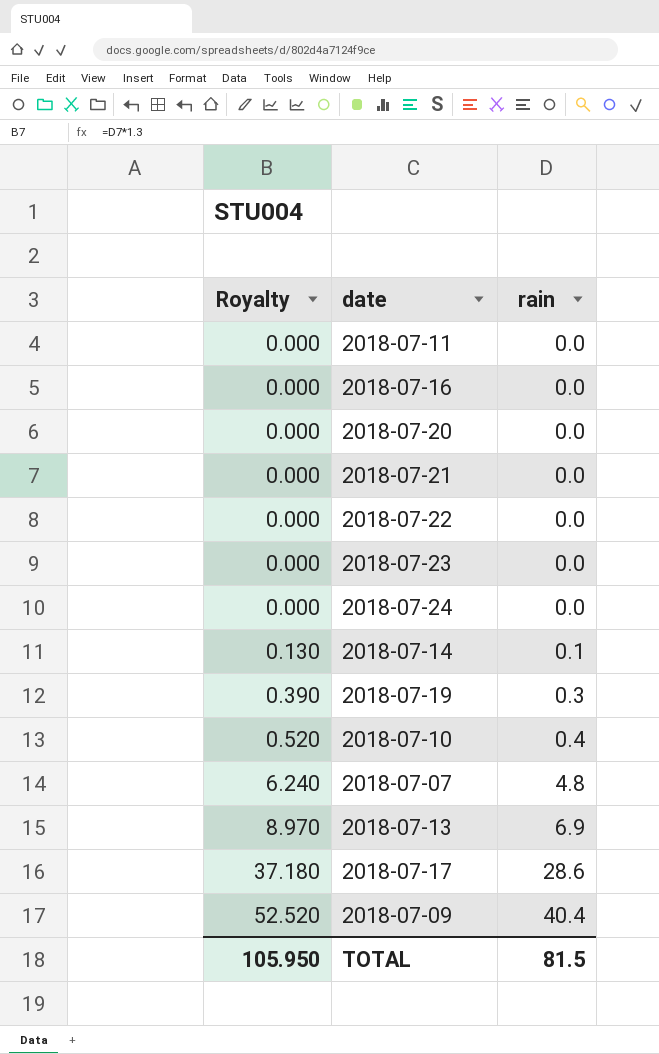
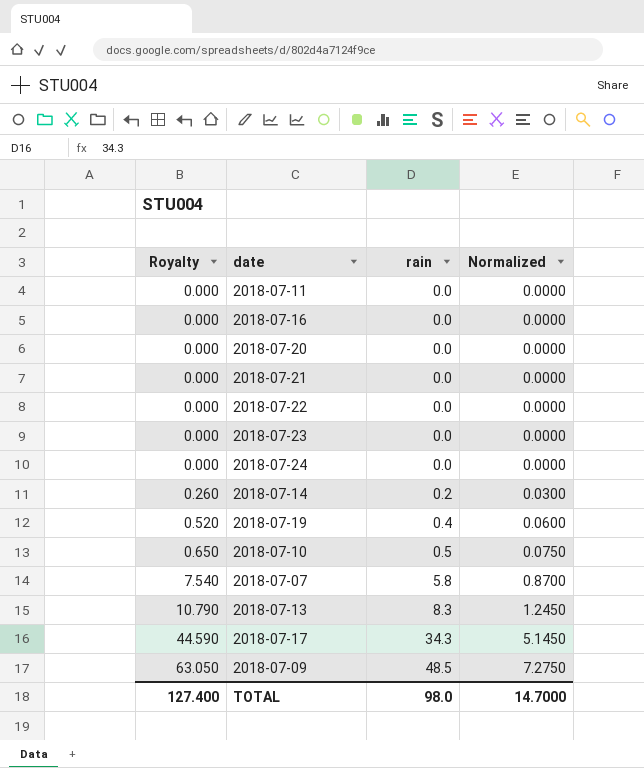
column Normalized | formula: none -> [rain] * 0.15
2018-07-14 | Royalty: 0.130 -> 0.260
2018-07-14 | rain: 0.1 -> 0.2
2018-07-19 | Royalty: 0.390 -> 0.520
2018-07-19 | rain: 0.3 -> 0.4
2018-07-10 | Royalty: 0.520 -> 0.650
2018-07-10 | rain: 0.4 -> 0.5
2018-07-07 | Royalty: 6.240 -> 7.540
2018-07-07 | rain: 4.8 -> 5.8
2018-07-13 | Royalty: 8.970 -> 10.790
2018-07-13 | rain: 6.9 -> 8.3
2018-07-17 | Royalty: 37.180 -> 44.590
2018-07-17 | rain: 28.6 -> 34.3
2018-07-09 | Royalty: 52.520 -> 63.050
2018-07-09 | rain: 40.4 -> 48.5
TOTAL | Royalty: 105.950 -> 127.400
TOTAL | rain: 81.5 -> 98.0

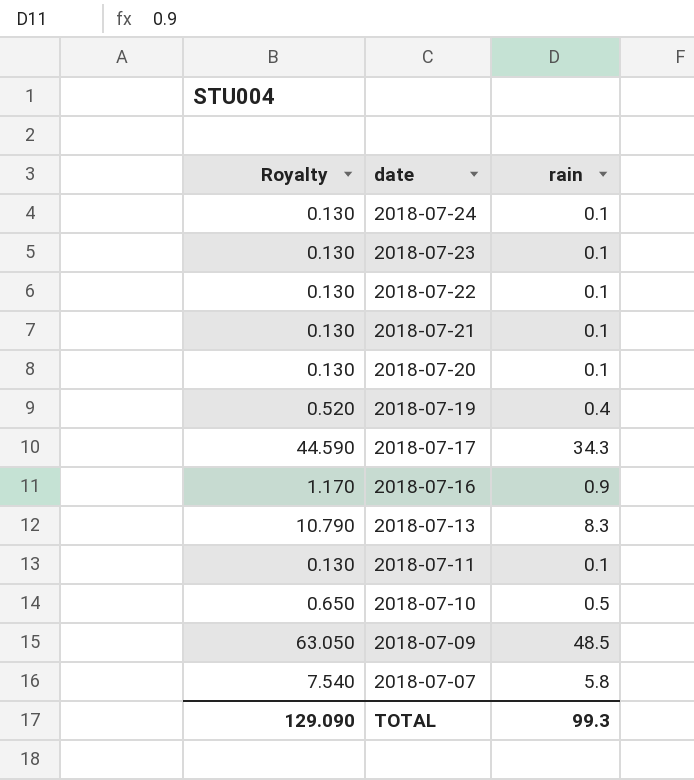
row order: Royalty ascending -> date descending
column Normalized | formula: [rain] * 0.15 -> none
row 2018-07-14: 0.260 | 0.2 | 0.0300 -> none
2018-07-24 | Royalty: 0.000 -> 0.130
2018-07-24 | rain: 0.0 -> 0.1
2018-07-23 | Royalty: 0.000 -> 0.130
2018-07-23 | rain: 0.0 -> 0.1
2018-07-22 | Royalty: 0.000 -> 0.130
2018-07-22 | rain: 0.0 -> 0.1
2018-07-21 | Royalty: 0.000 -> 0.130
2018-07-21 | rain: 0.0 -> 0.1
2018-07-20 | Royalty: 0.000 -> 0.130
2018-07-20 | rain: 0.0 -> 0.1
2018-07-16 | Royalty: 0.000 -> 1.170
2018-07-16 | rain: 0.0 -> 0.9
2018-07-11 | Royalty: 0.000 -> 0.130
2018-07-11 | rain: 0.0 -> 0.1
TOTAL | Royalty: 127.400 -> 129.090
TOTAL | rain: 98.0 -> 99.3

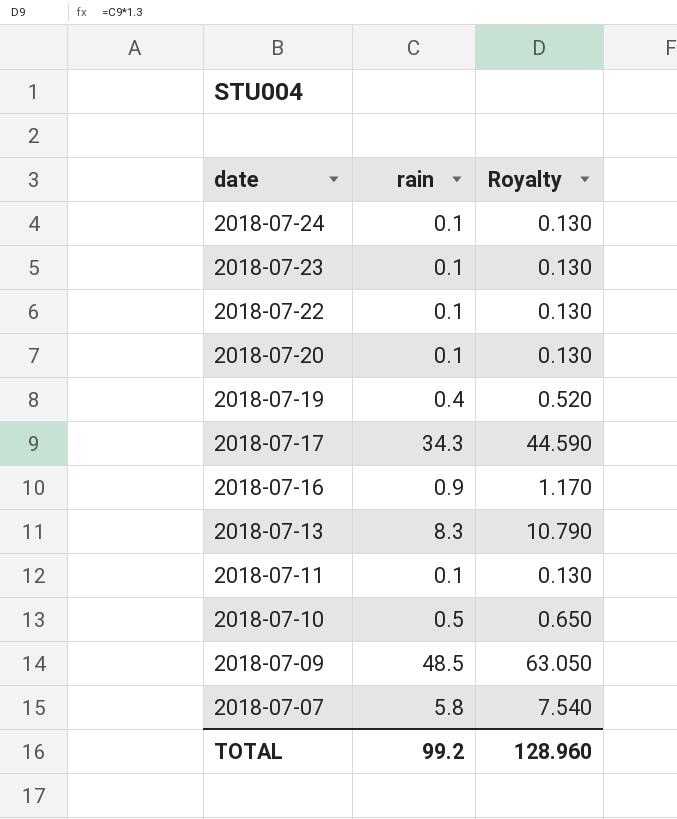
column Royalty | position: 1 -> 3
row 2018-07-21: 0.130 | 0.1 -> none
TOTAL | rain: 99.3 -> 99.2
TOTAL | Royalty: 129.090 -> 128.960

